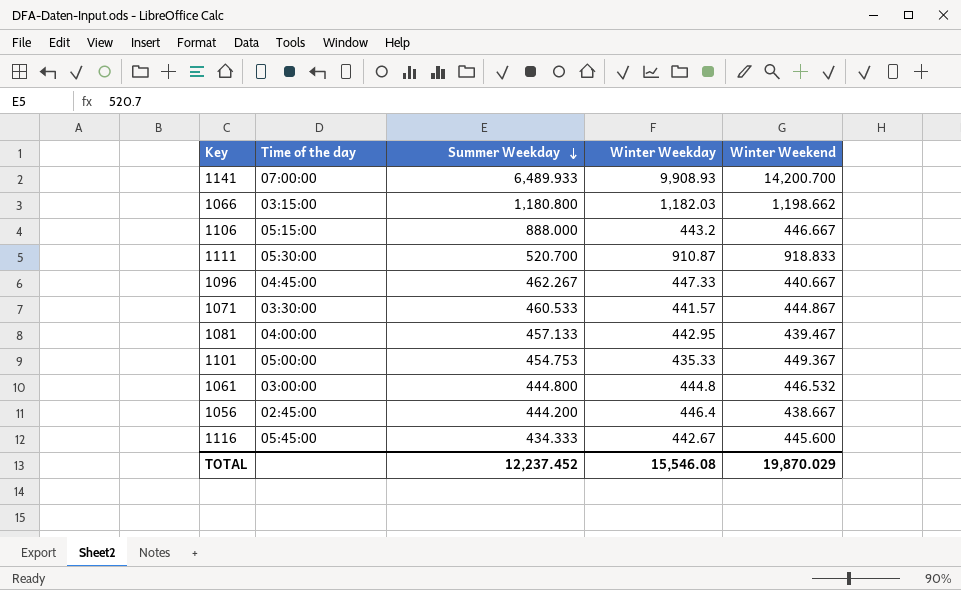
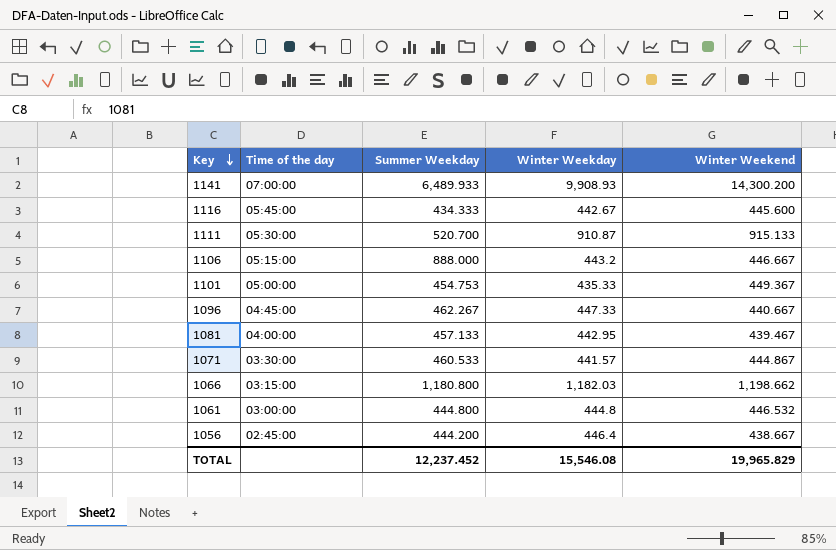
row order: Summer Weekday descending -> Key descending
1141 | Winter Weekend: 14,200.700 -> 14,300.200
1111 | Winter Weekend: 918.833 -> 915.133
TOTAL | Winter Weekend: 19,870.029 -> 19,965.829

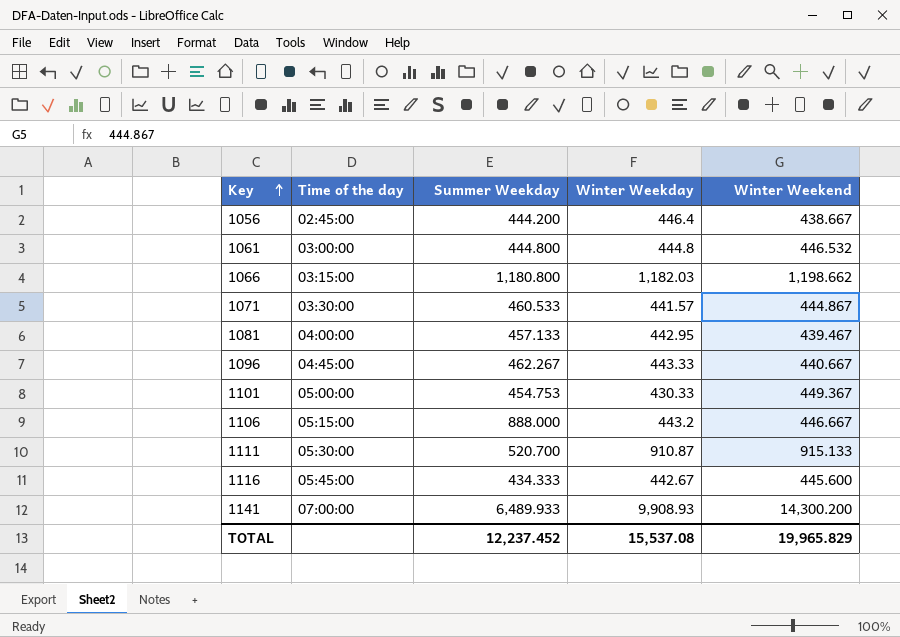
row order: Key descending -> Key ascending
1096 | Winter Weekday: 447.33 -> 443.33
1101 | Winter Weekday: 435.33 -> 430.33
TOTAL | Winter Weekday: 15,546.08 -> 15,537.08

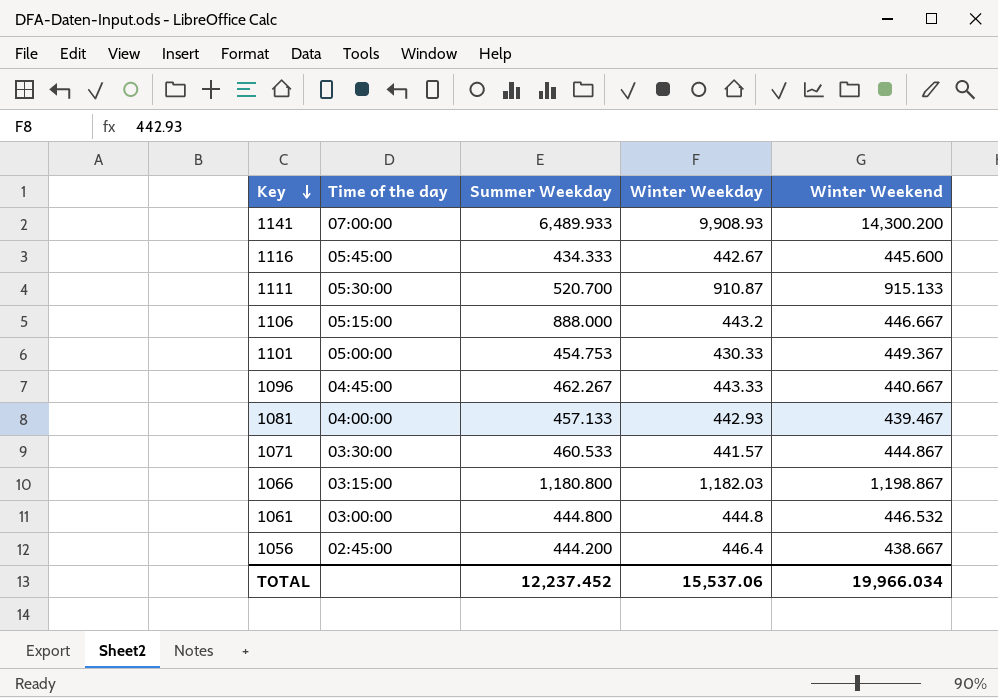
row order: Key ascending -> Key descending
1081 | Winter Weekday: 442.95 -> 442.93
1066 | Winter Weekend: 1,198.662 -> 1,198.867
TOTAL | Winter Weekday: 15,537.08 -> 15,537.06
TOTAL | Winter Weekend: 19,965.829 -> 19,966.034

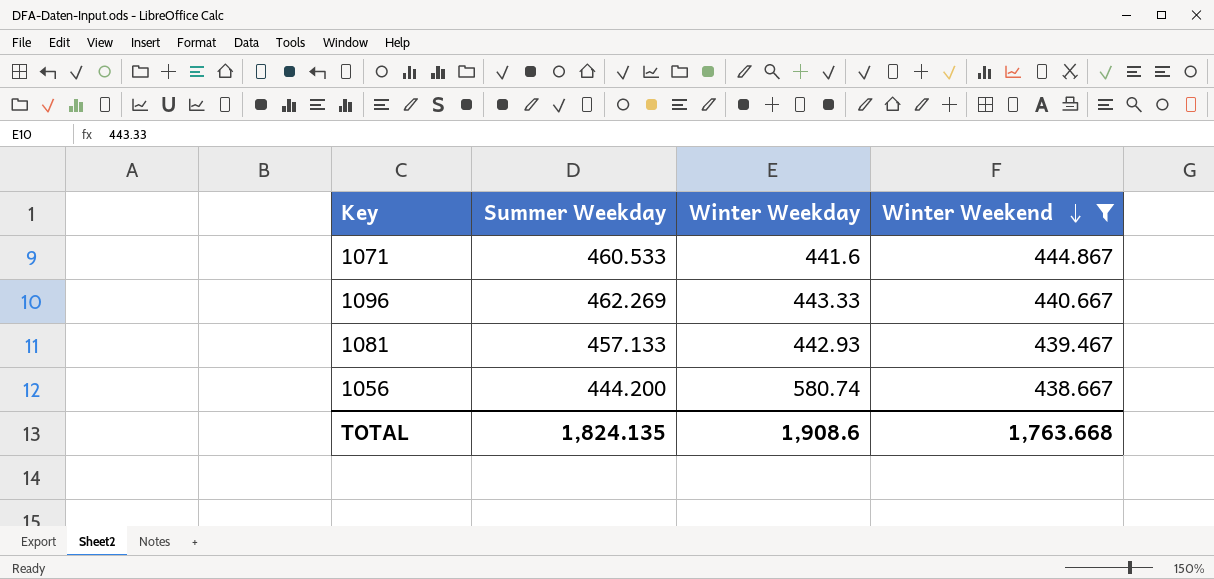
filter: none -> Winter Weekend <= 444.867
row order: Key descending -> Winter Weekend descending
column Time of the day | position: 2 -> none
1071 | Winter Weekday: 441.57 -> 441.6
1096 | Summer Weekday: 462.267 -> 462.269
1056 | Winter Weekday: 446.4 -> 580.74
TOTAL | Summer Weekday: 12,237.452 -> 1,824.135
TOTAL | Winter Weekday: 15,537.06 -> 1,908.6
TOTAL | Winter Weekend: 19,966.034 -> 1,763.668

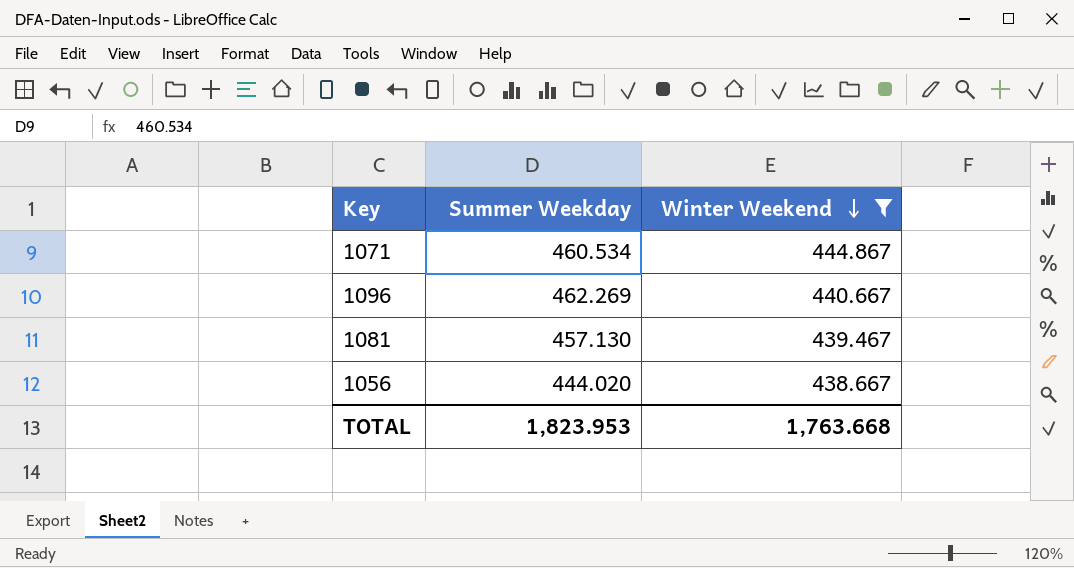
column Winter Weekday | position: 3 -> none
1071 | Summer Weekday: 460.533 -> 460.534
1081 | Summer Weekday: 457.133 -> 457.130
1056 | Summer Weekday: 444.200 -> 444.020
TOTAL | Summer Weekday: 1,824.135 -> 1,823.953

